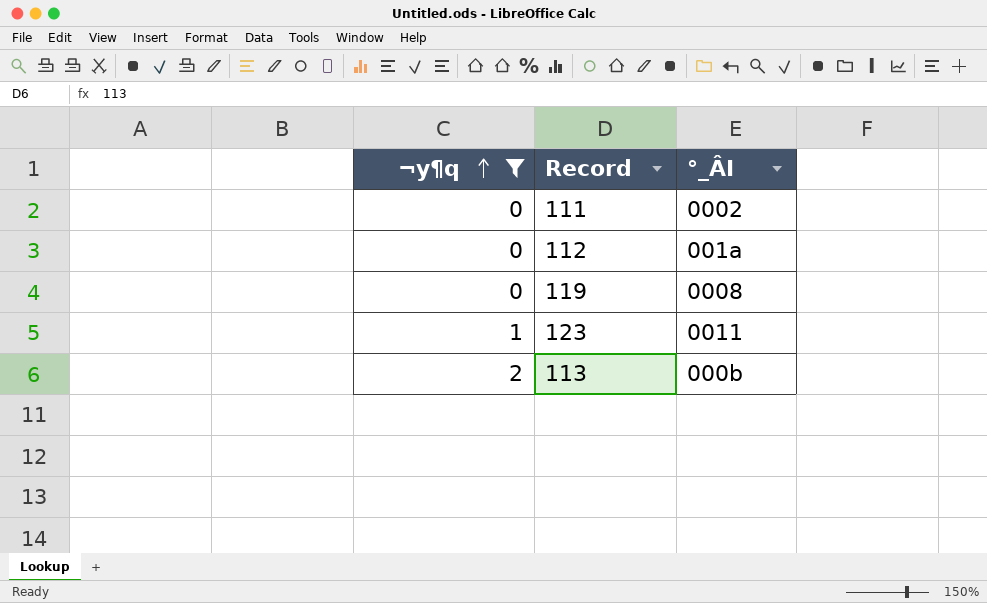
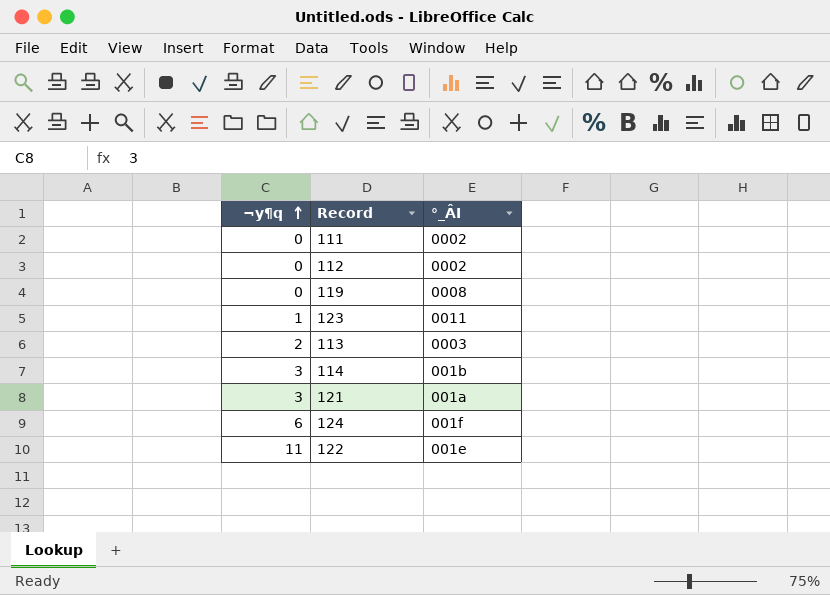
filter: ¬y¶q <= 2 -> none
112 | °_ÂI: 001a -> 0002
113 | °_ÂI: 000b -> 0003

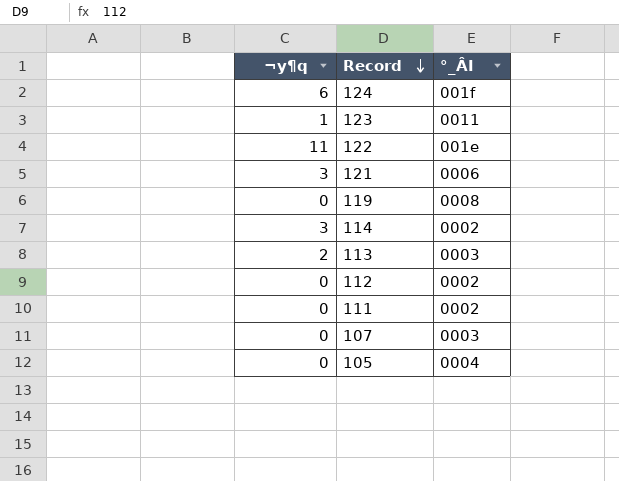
row order: ¬y¶q ascending -> Record descending
121 | °_ÂI: 001a -> 0006
114 | °_ÂI: 001b -> 0002
row 107: none -> 0 | 0003
row 105: none -> 0 | 0004

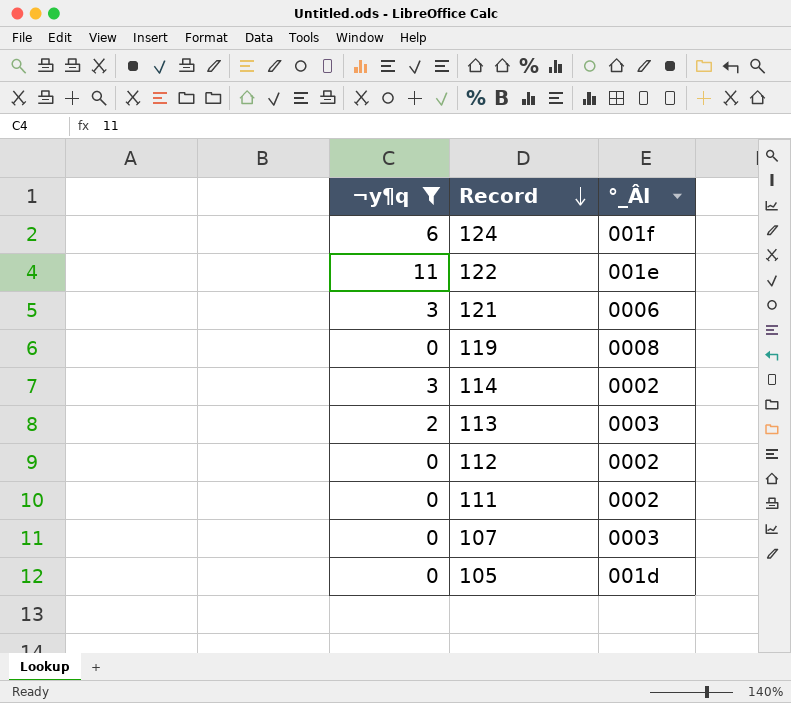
filter: none -> ¬y¶q != 1
105 | °_ÂI: 0004 -> 001d

